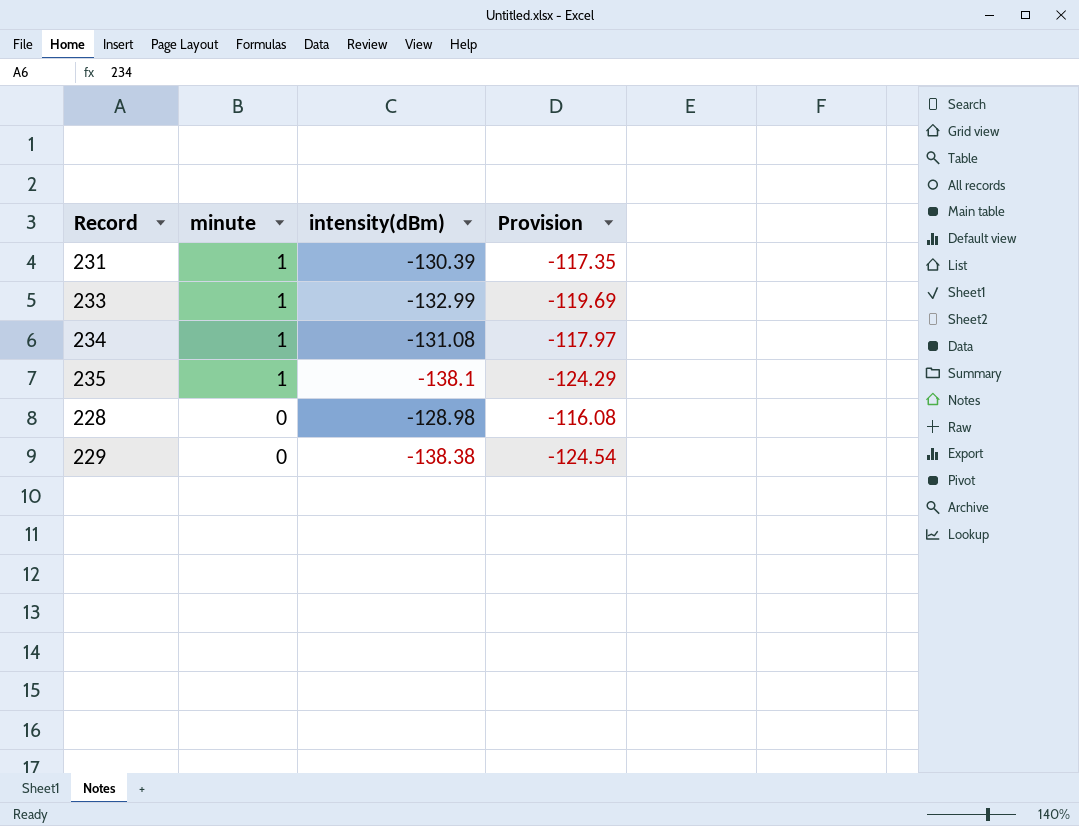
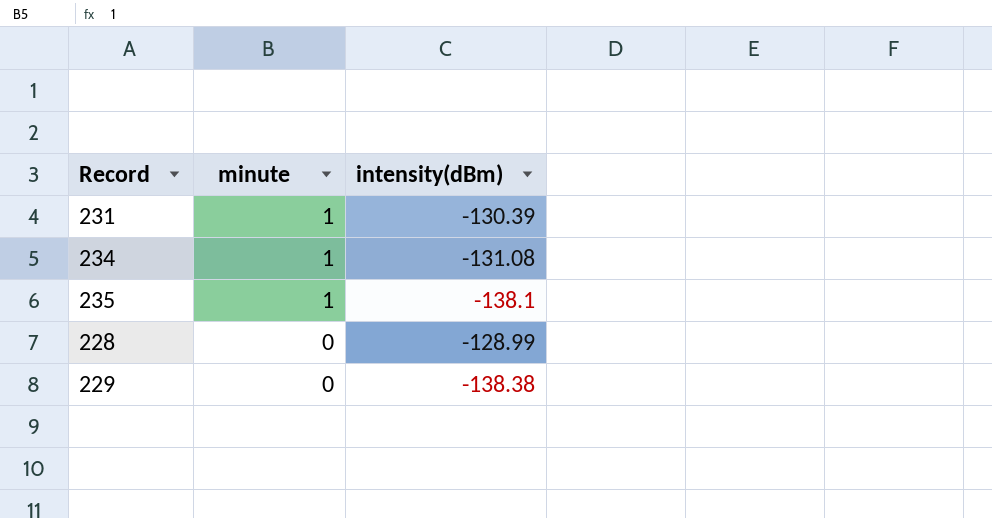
column Provision | formula: [intensity(dBm)] * 0.9 -> none
row 233: 1 | -132.99 | -119.69 -> none
228 | intensity(dBm): -128.98 -> -128.99

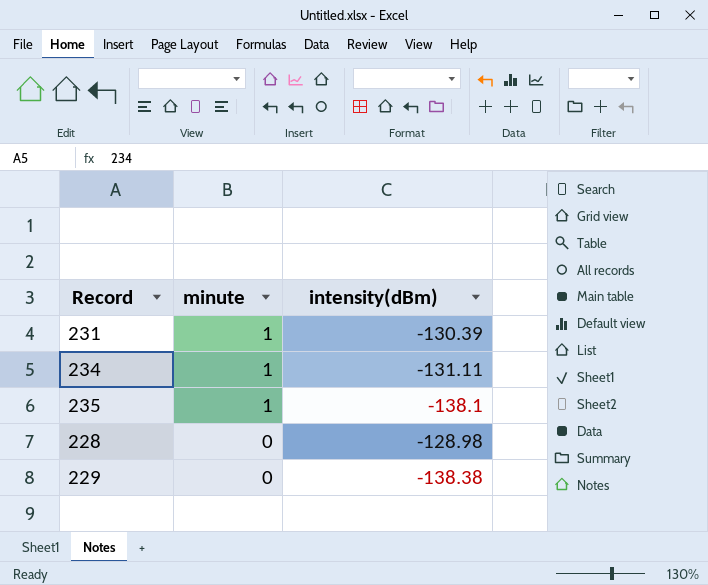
234 | intensity(dBm): -131.08 -> -131.11
228 | intensity(dBm): -128.99 -> -128.98

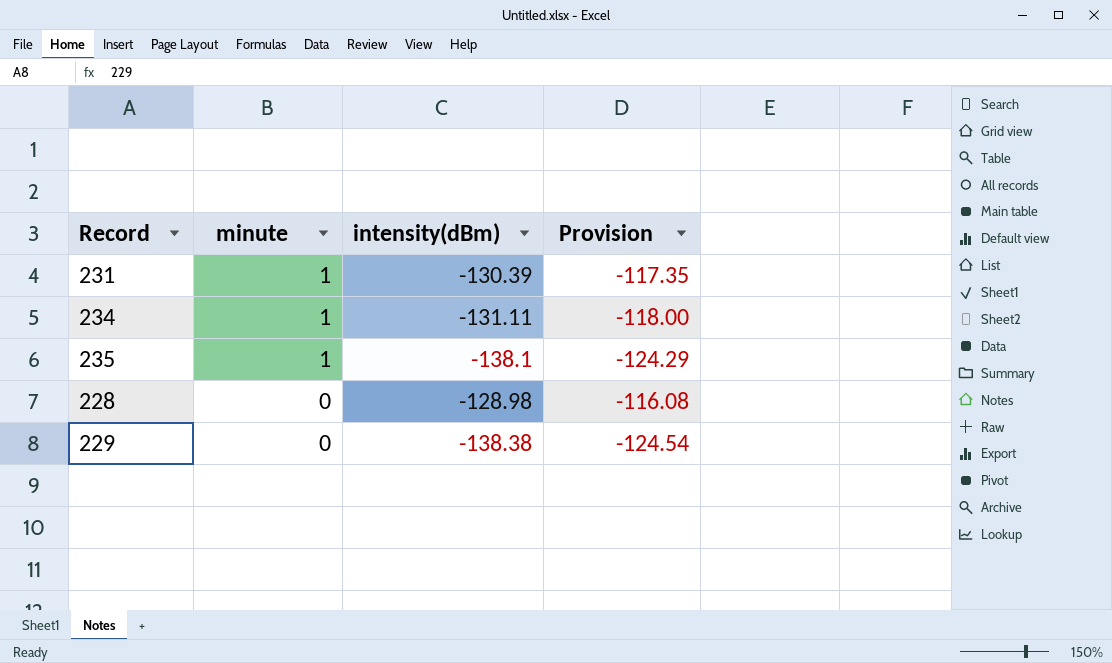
column Provision | formula: none -> [intensity(dBm)] * 0.9

